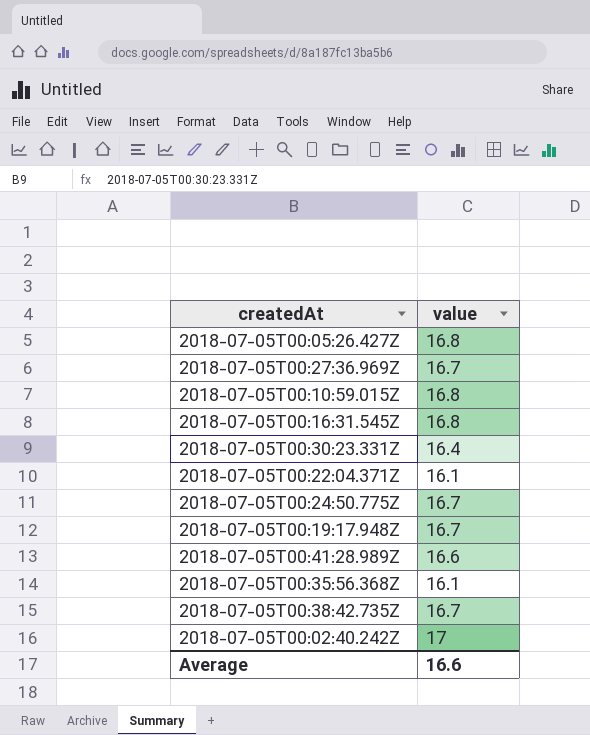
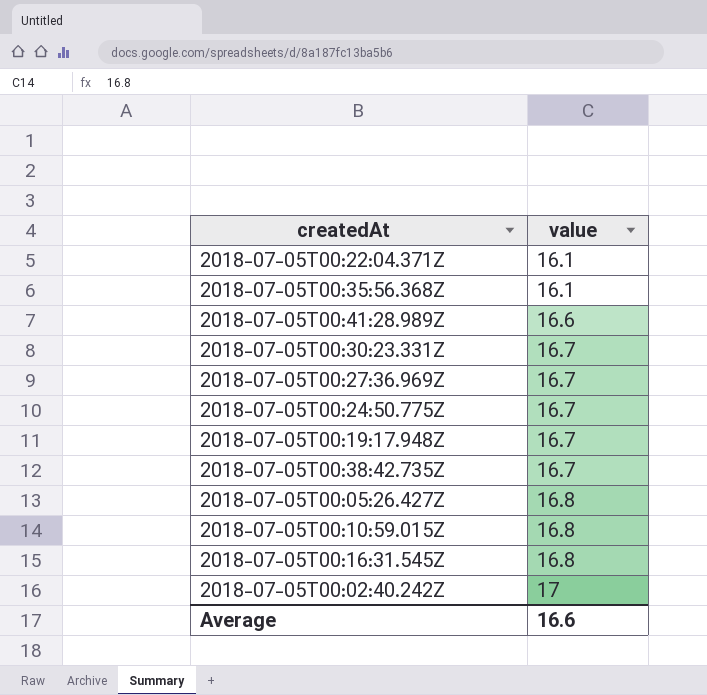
row order: none -> value ascending
2018-07-05T00:30:23.331Z | value: 16.4 -> 16.7

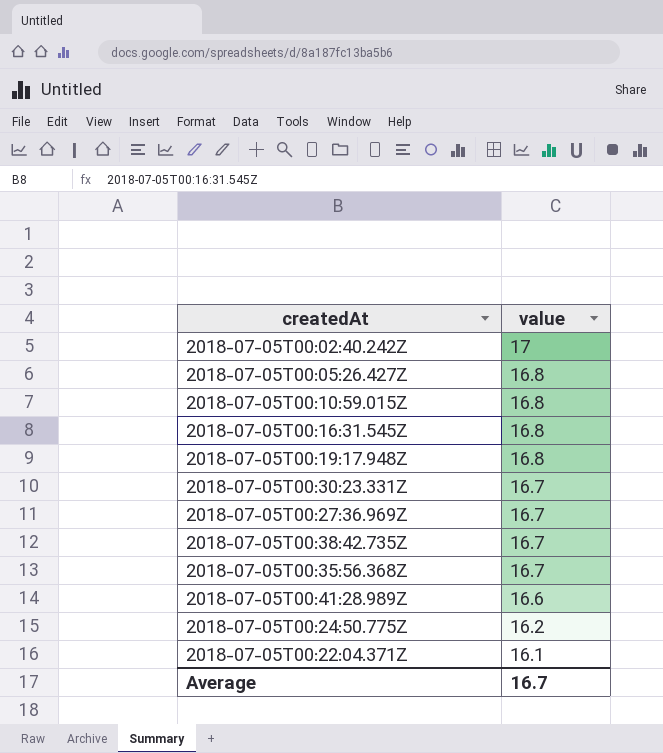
row order: value ascending -> value descending
2018-07-05T00:19:17.948Z | value: 16.7 -> 16.8
2018-07-05T00:35:56.368Z | value: 16.1 -> 16.7
2018-07-05T00:24:50.775Z | value: 16.7 -> 16.2
Average | value: 16.6 -> 16.7

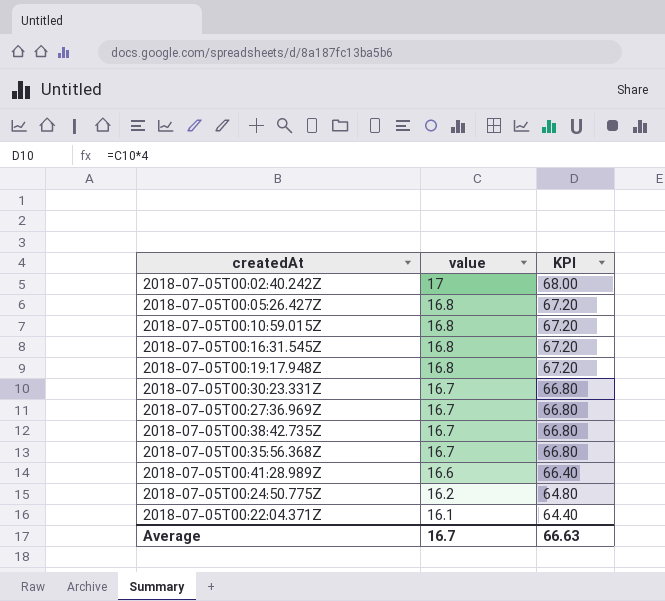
column KPI | formula: none -> [value] * 4

